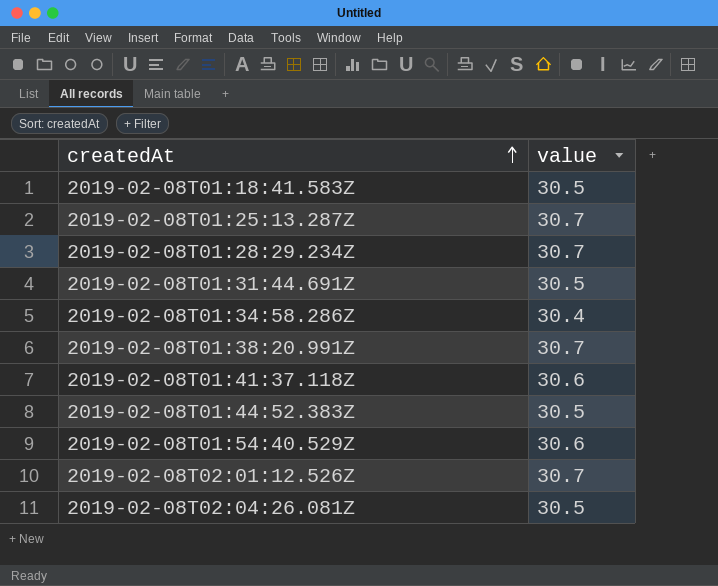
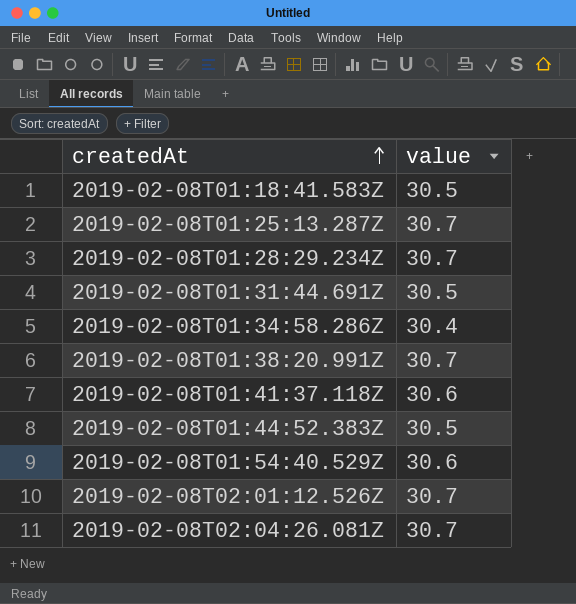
2019-02-08T02:04:26.081Z | value: 30.5 -> 30.7

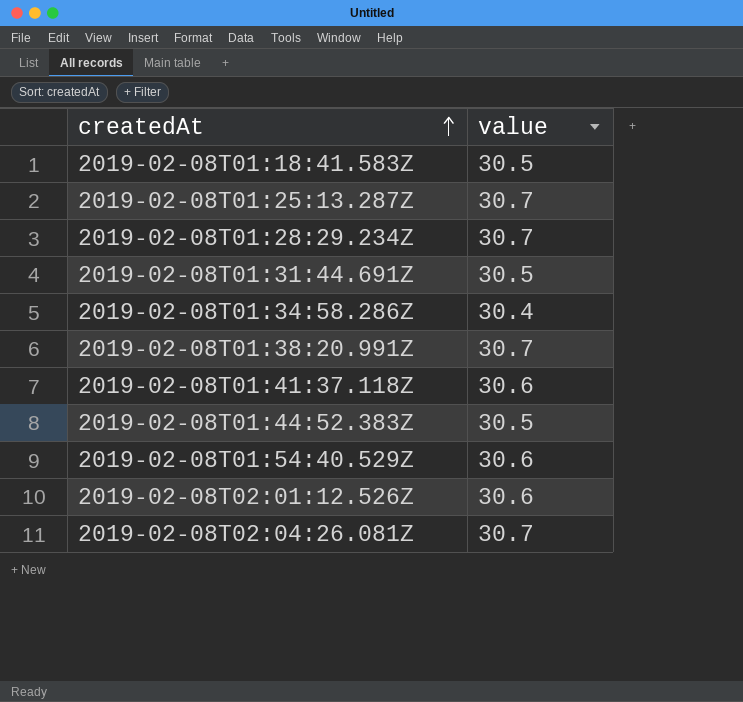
2019-02-08T02:01:12.526Z | value: 30.7 -> 30.6

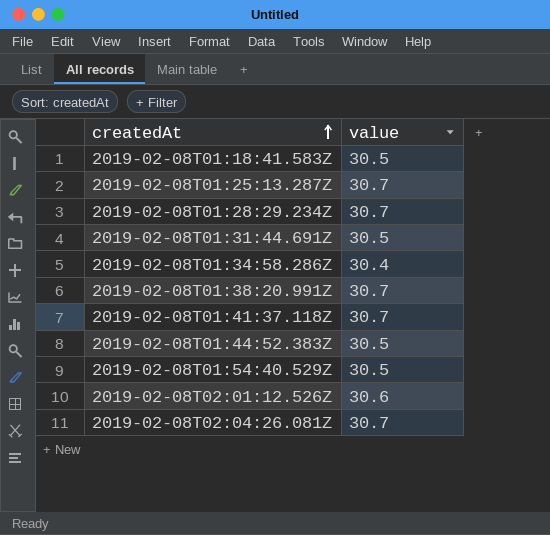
2019-02-08T01:41:37.118Z | value: 30.6 -> 30.7
2019-02-08T01:54:40.529Z | value: 30.6 -> 30.5

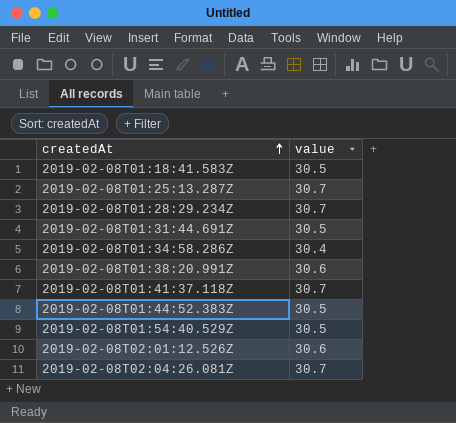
2019-02-08T01:38:20.991Z | value: 30.7 -> 30.6

